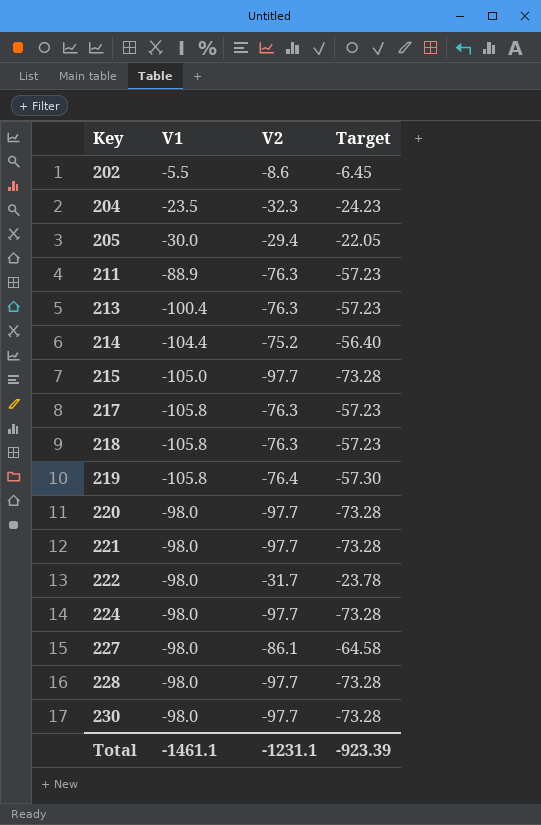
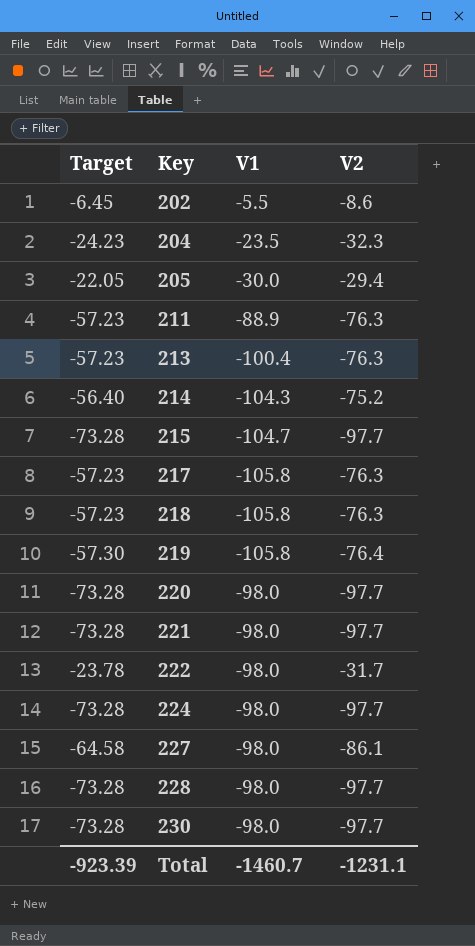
column Target | position: 4 -> 1
214 | V1: -104.4 -> -104.3
215 | V1: -105.0 -> -104.7
Total | V1: -1461.1 -> -1460.7

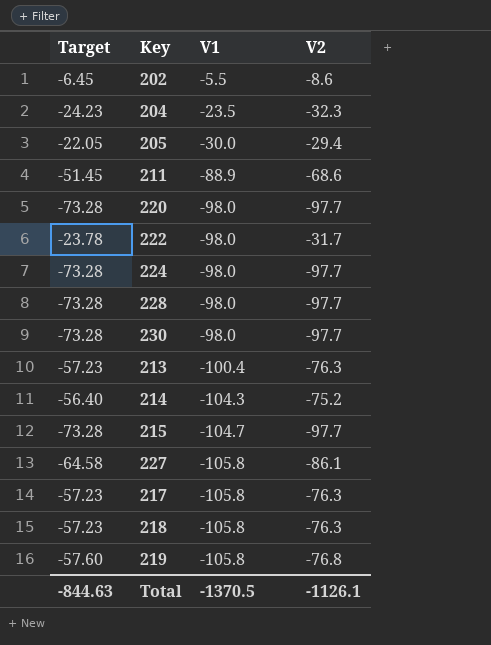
row order: Key ascending -> V1 descending
row 221: -73.28 | -98.0 | -97.7 -> none
211 | Target: -57.23 -> -51.45
211 | V2: -76.3 -> -68.6
227 | V1: -98.0 -> -105.8
219 | Target: -57.30 -> -57.60
219 | V2: -76.4 -> -76.8
Total | Target: -923.39 -> -844.63
Total | V1: -1460.7 -> -1370.5
Total | V2: -1231.1 -> -1126.1

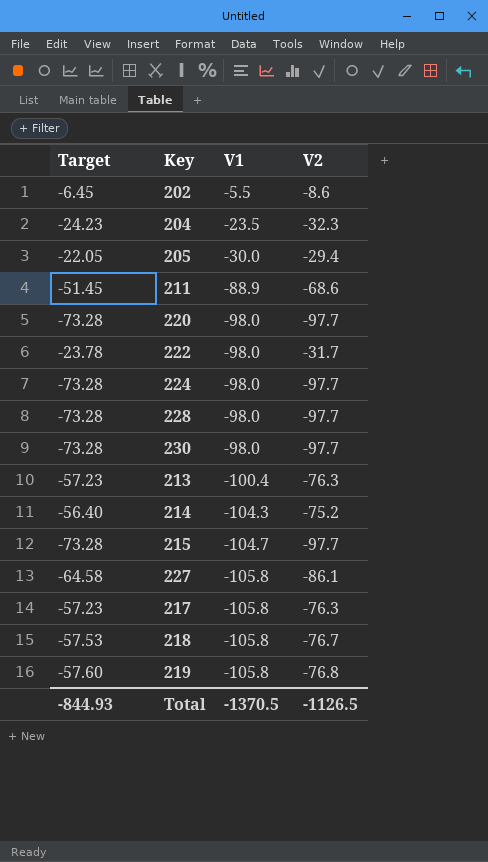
218 | Target: -57.23 -> -57.53
218 | V2: -76.3 -> -76.7
Total | Target: -844.63 -> -844.93
Total | V2: -1126.1 -> -1126.5

